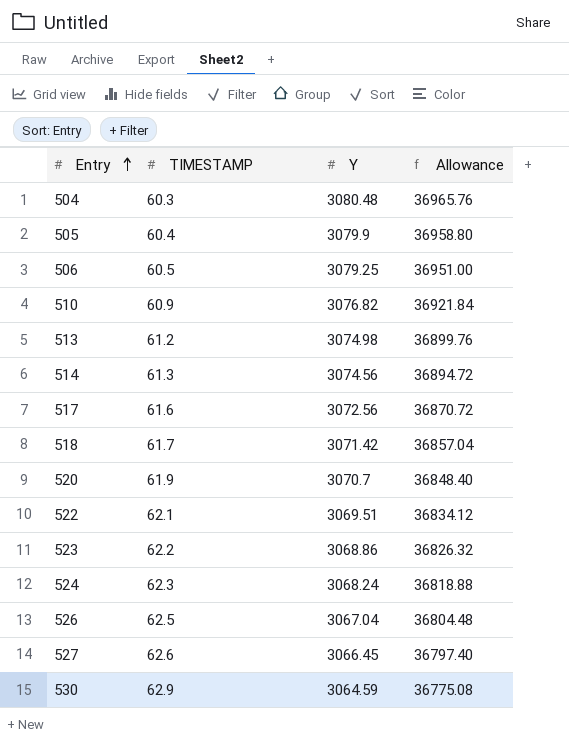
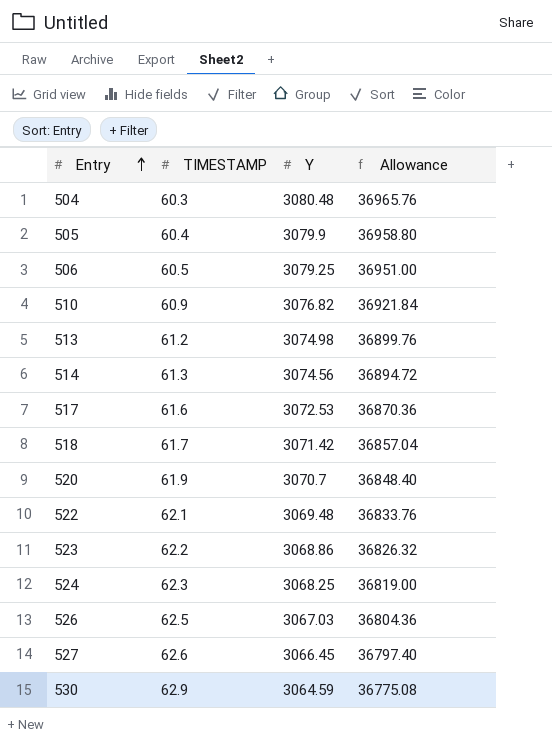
517 | Y: 3072.56 -> 3072.53
517 | Allowance: 36870.72 -> 36870.36
522 | Y: 3069.51 -> 3069.48
522 | Allowance: 36834.12 -> 36833.76
524 | Y: 3068.24 -> 3068.25
524 | Allowance: 36818.88 -> 36819.00
526 | Y: 3067.04 -> 3067.03
526 | Allowance: 36804.48 -> 36804.36

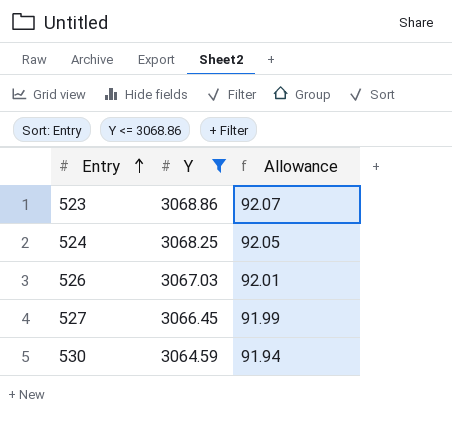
filter: none -> Y <= 3068.86
column TIMESTAMP | position: 2 -> none
column Allowance | formula: [Y] * 12 -> [Y] * 0.03

